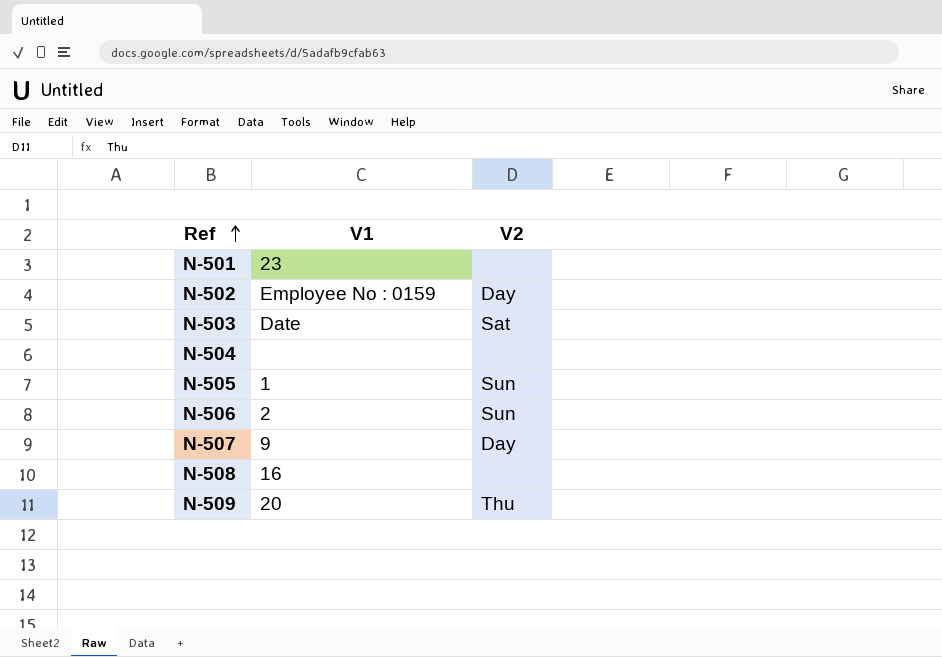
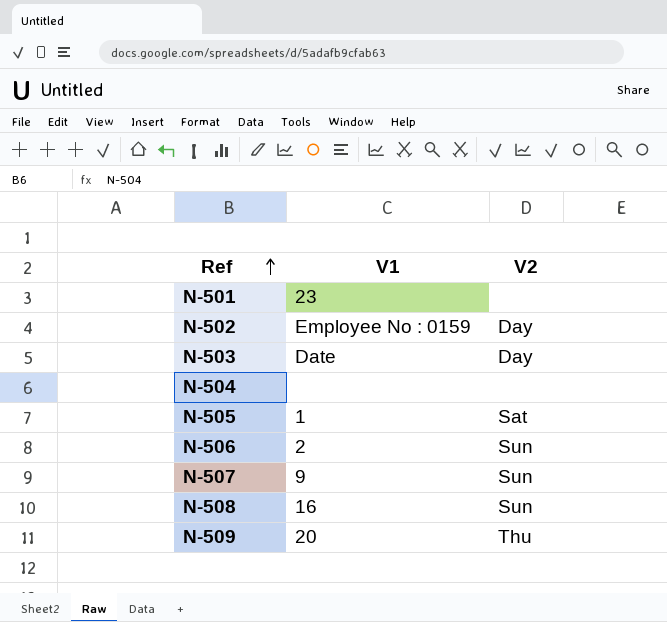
N-503 | V2: Sat -> Day
N-505 | V2: Sun -> Sat
N-507 | V2: Day -> Sun
N-508 | V2: none -> Sun

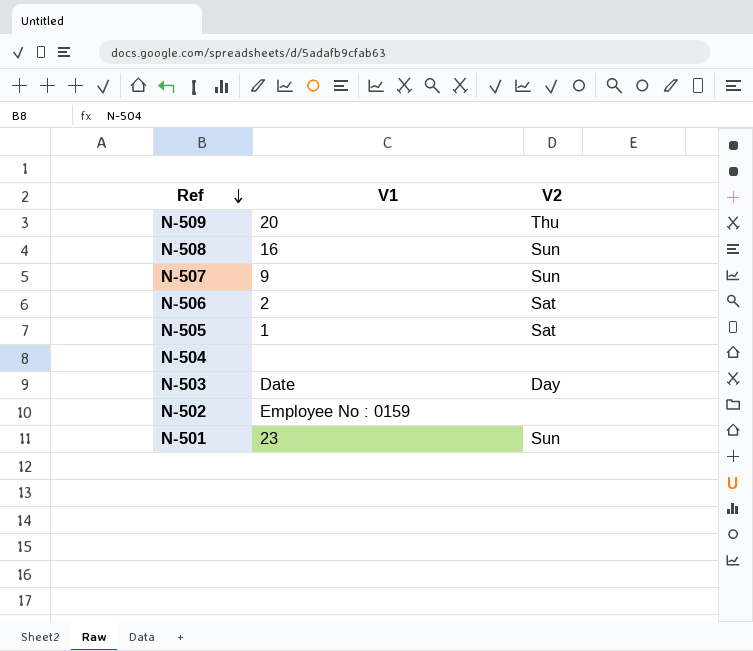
row order: Ref ascending -> Ref descending
N-506 | V2: Sun -> Sat
N-502 | V2: Day -> none
N-501 | V2: none -> Sun

